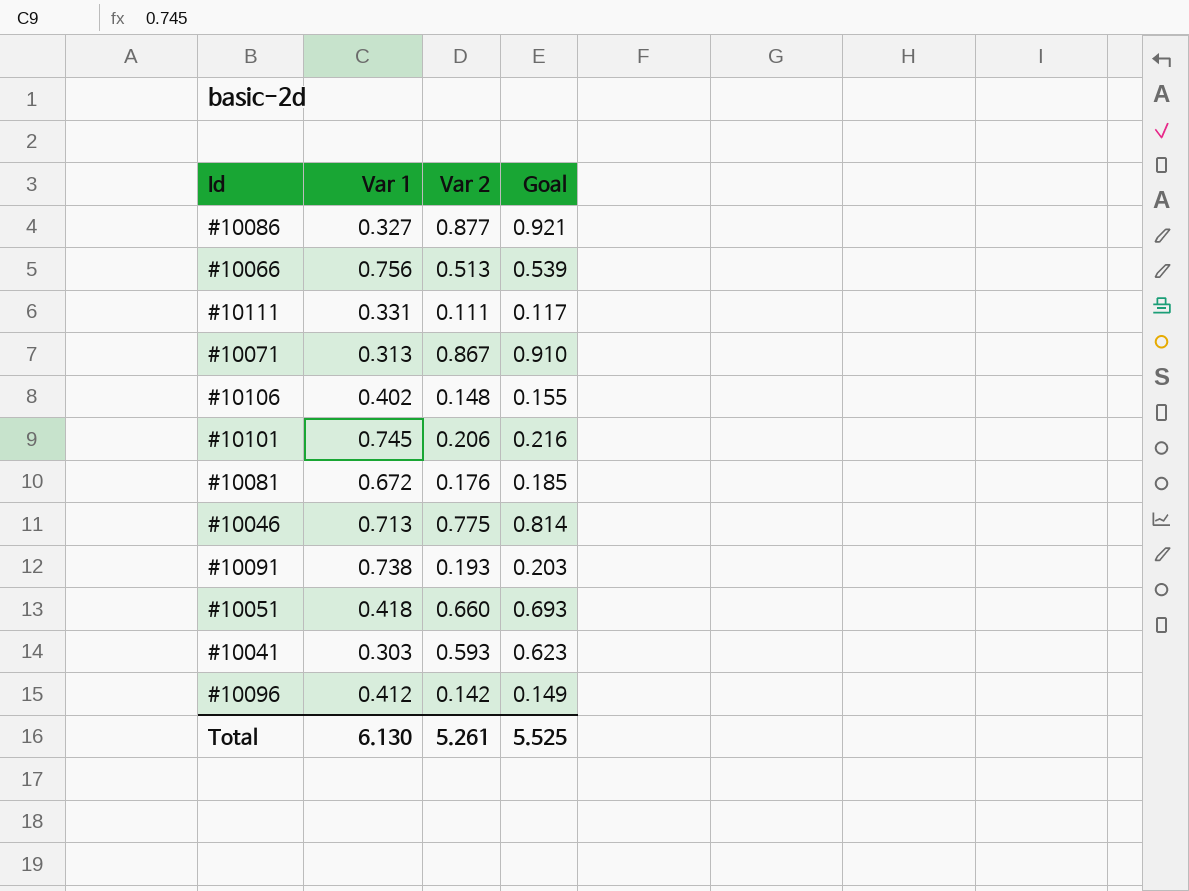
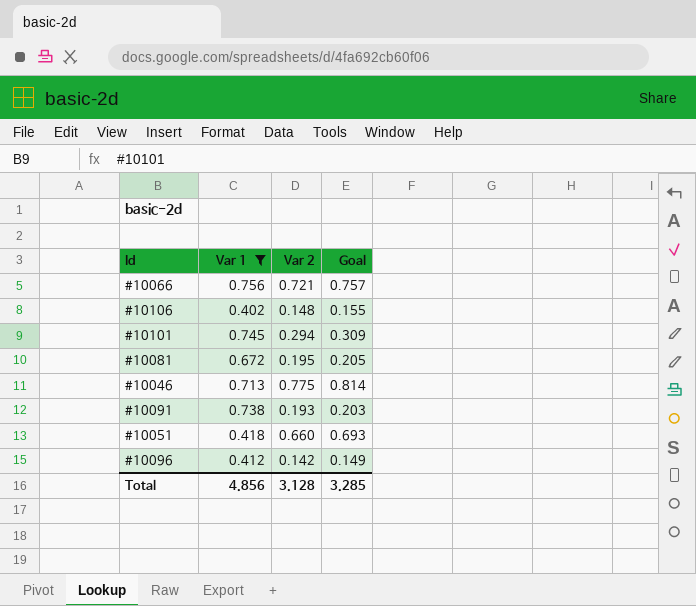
filter: none -> Var 1 >= 0.402
#10066 | Var 2: 0.513 -> 0.721
#10066 | Goal: 0.539 -> 0.757
#10101 | Var 2: 0.206 -> 0.294
#10101 | Goal: 0.216 -> 0.309
#10081 | Var 2: 0.176 -> 0.195
#10081 | Goal: 0.185 -> 0.205
Total | Var 1: 6.130 -> 4.856
Total | Var 2: 5.261 -> 3.128
Total | Goal: 5.525 -> 3.285

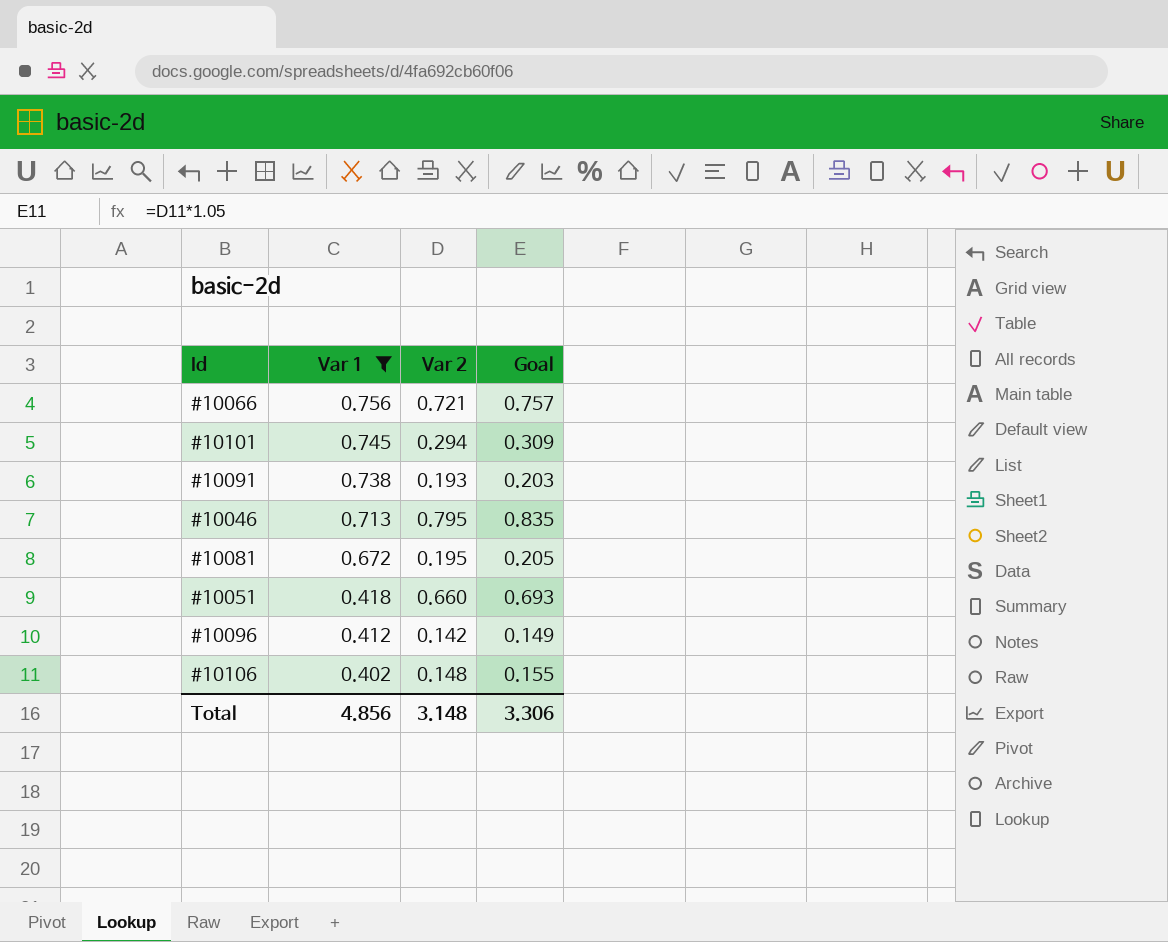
row order: none -> Var 1 descending
#10046 | Var 2: 0.775 -> 0.795
#10046 | Goal: 0.814 -> 0.835
Total | Var 2: 3.128 -> 3.148
Total | Goal: 3.285 -> 3.306

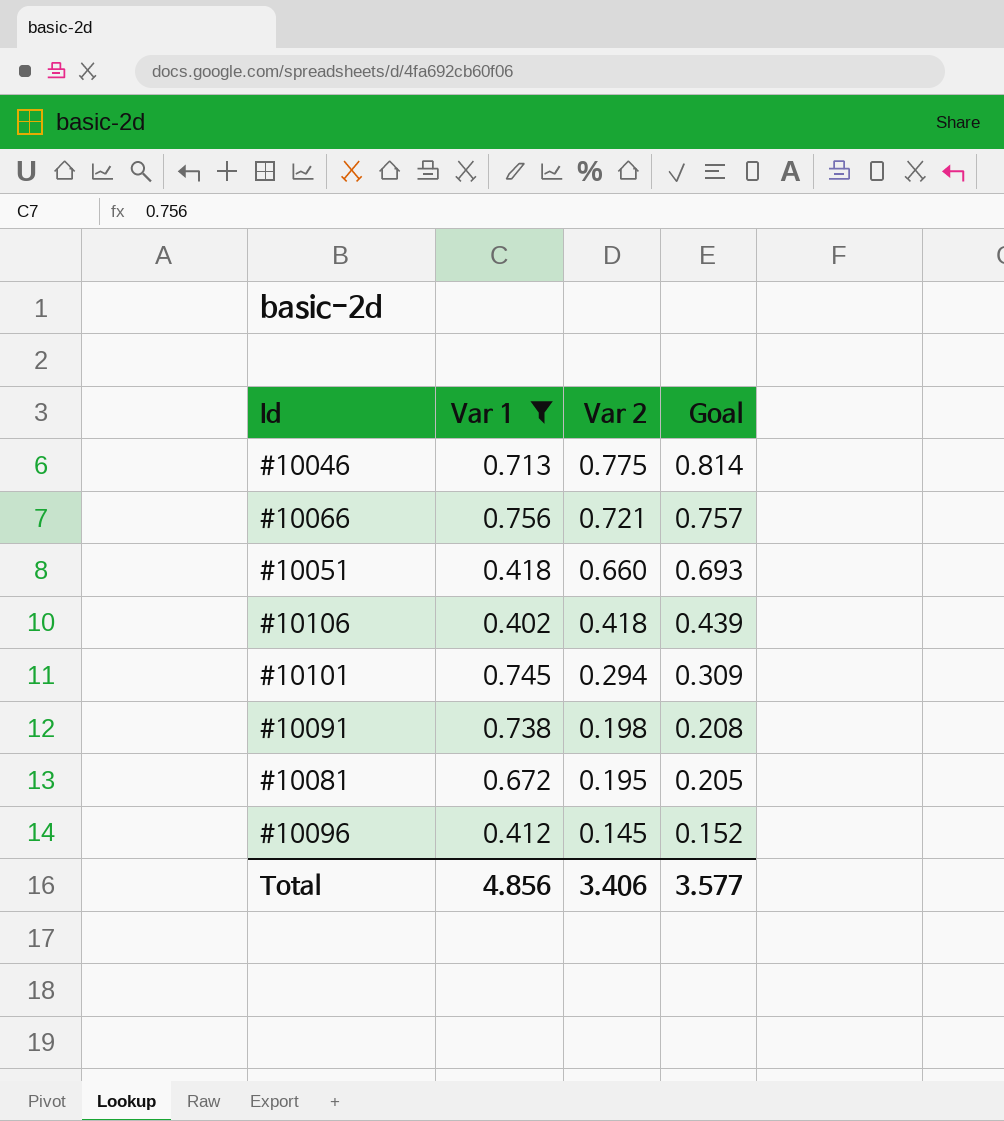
row order: Var 1 descending -> Var 2 descending
#10046 | Var 2: 0.795 -> 0.775
#10046 | Goal: 0.835 -> 0.814
#10106 | Var 2: 0.148 -> 0.418
#10106 | Goal: 0.155 -> 0.439
#10091 | Var 2: 0.193 -> 0.198
#10091 | Goal: 0.203 -> 0.208
#10096 | Var 2: 0.142 -> 0.145
#10096 | Goal: 0.149 -> 0.152
Total | Var 2: 3.148 -> 3.406
Total | Goal: 3.306 -> 3.577

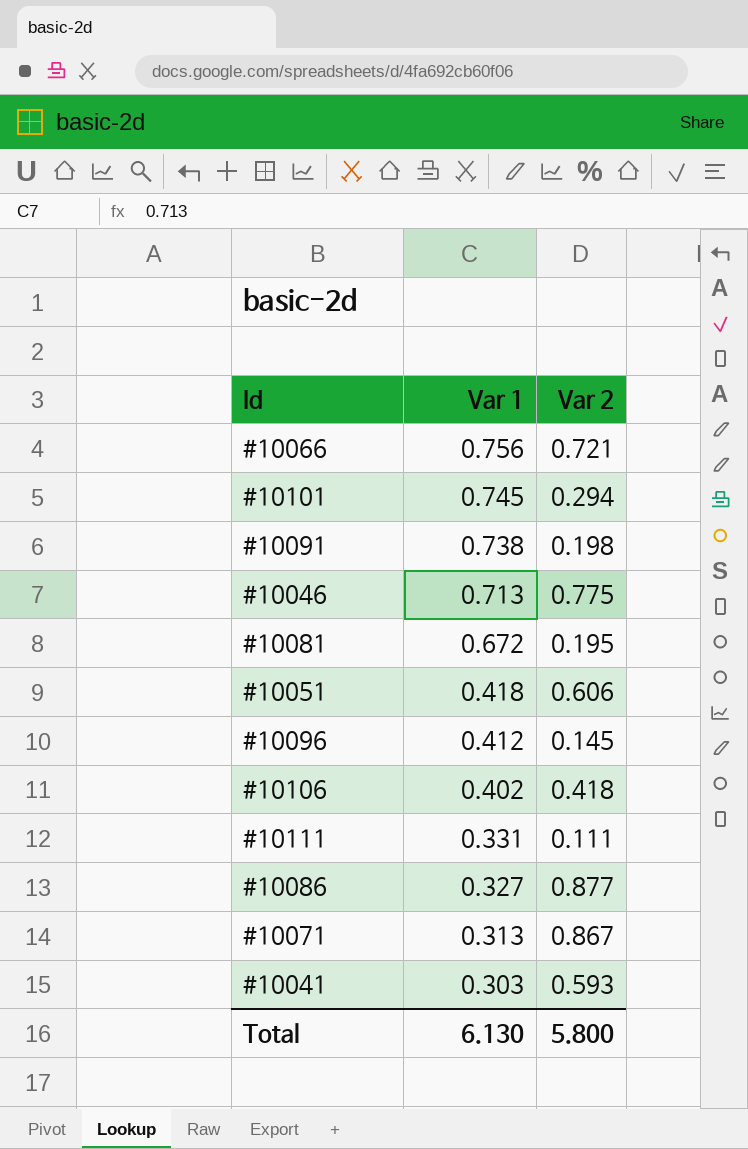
filter: Var 1 >= 0.402 -> none
row order: Var 2 descending -> Var 1 descending
column Goal | formula: [Var 2] * 1.05 -> none
#10051 | Var 2: 0.660 -> 0.606
Total | Var 1: 4.856 -> 6.130
Total | Var 2: 3.406 -> 5.800

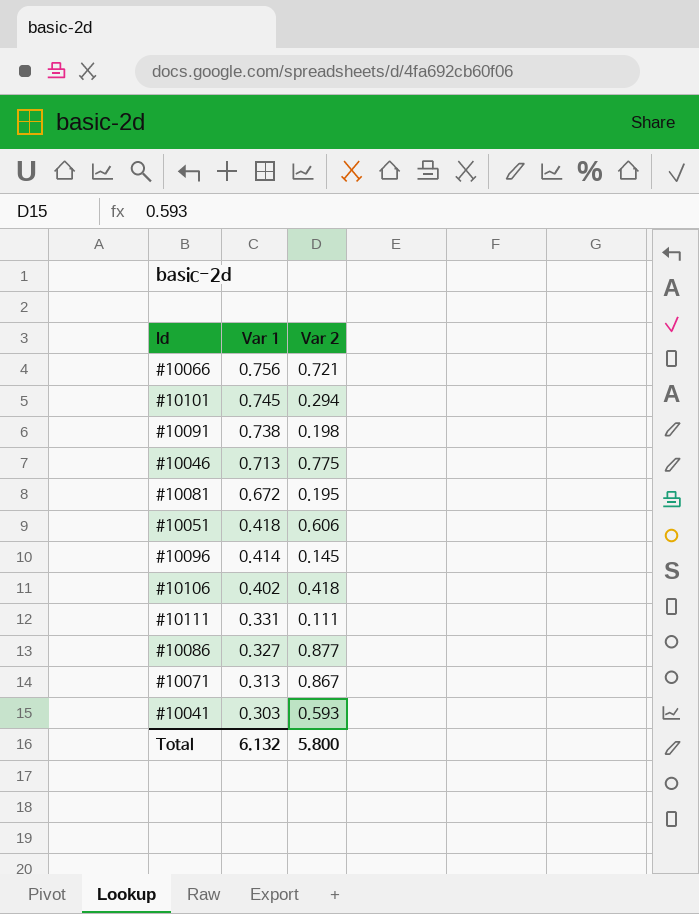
#10096 | Var 1: 0.412 -> 0.414
Total | Var 1: 6.130 -> 6.132

